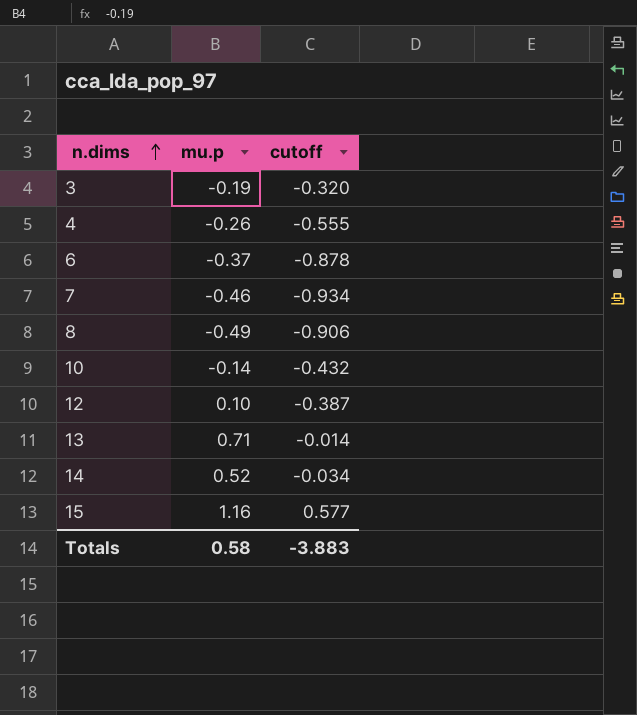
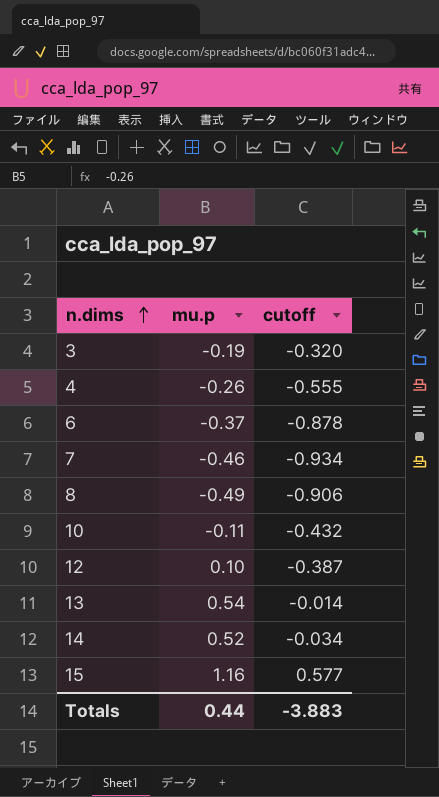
10 | mu.p: -0.14 -> -0.11
13 | mu.p: 0.71 -> 0.54
Totals | mu.p: 0.58 -> 0.44

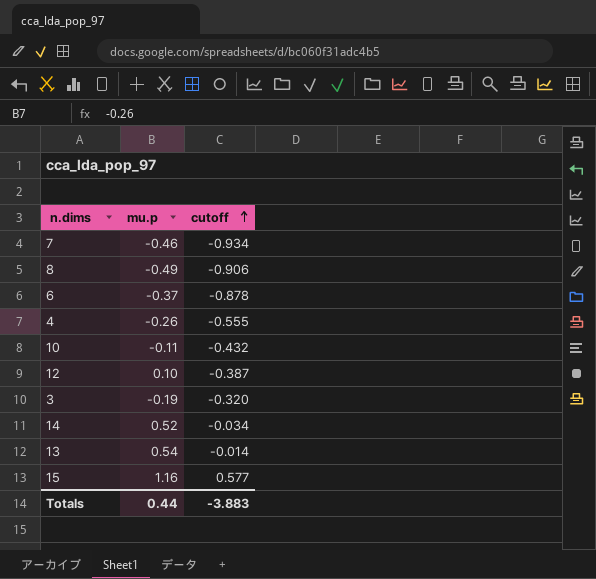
row order: n.dims ascending -> cutoff ascending

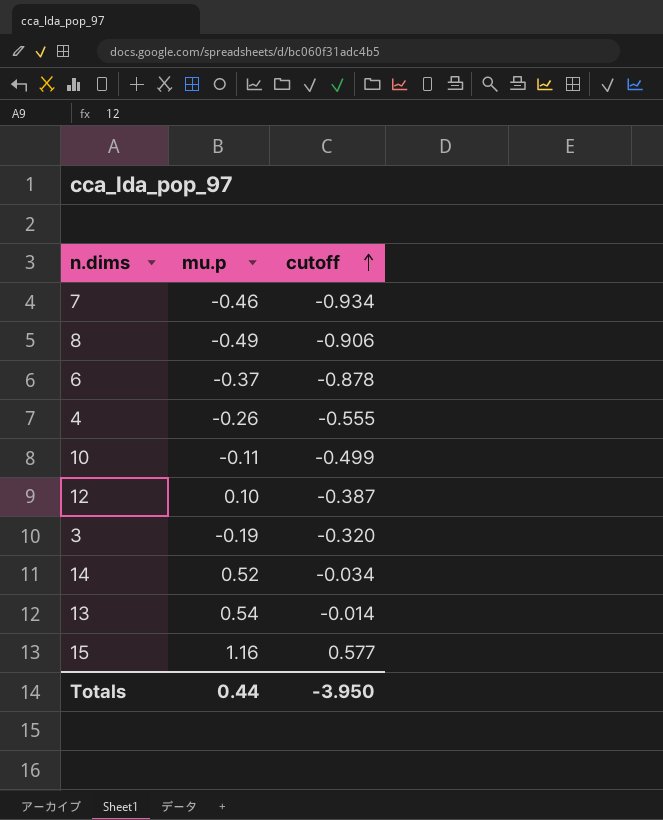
10 | cutoff: -0.432 -> -0.499
Totals | cutoff: -3.883 -> -3.950

